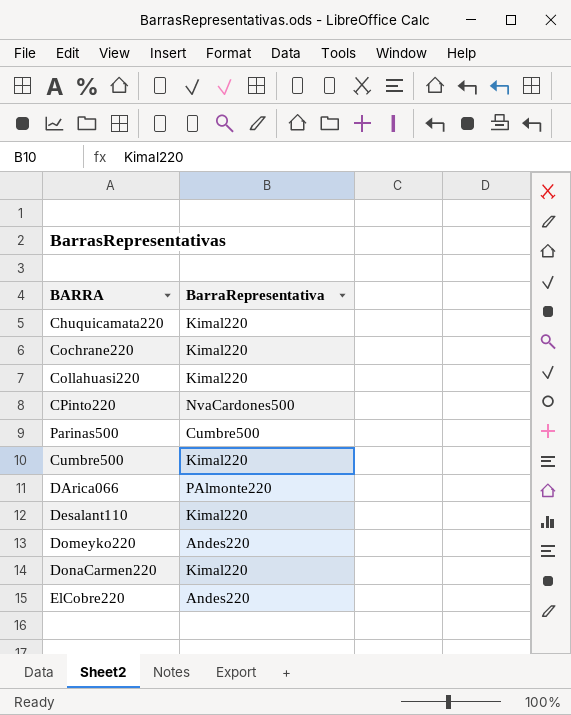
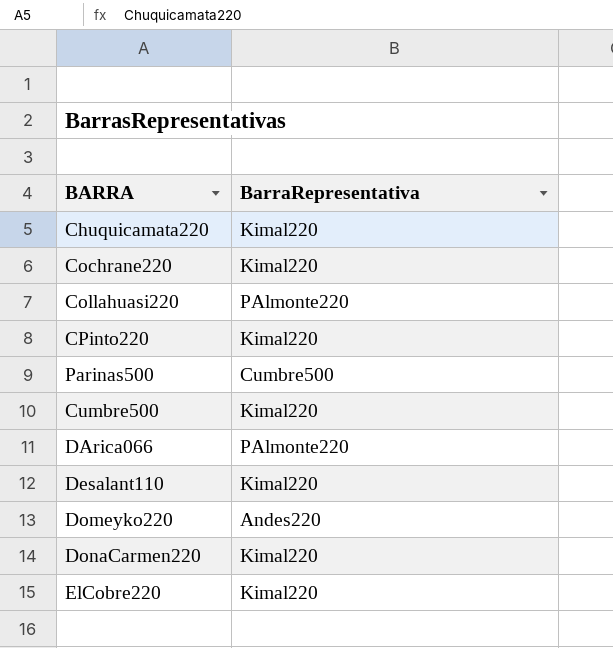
Collahuasi220 | BarraRepresentativa: Kimal220 -> PAlmonte220
CPinto220 | BarraRepresentativa: NvaCardones500 -> Kimal220
ElCobre220 | BarraRepresentativa: Andes220 -> Kimal220

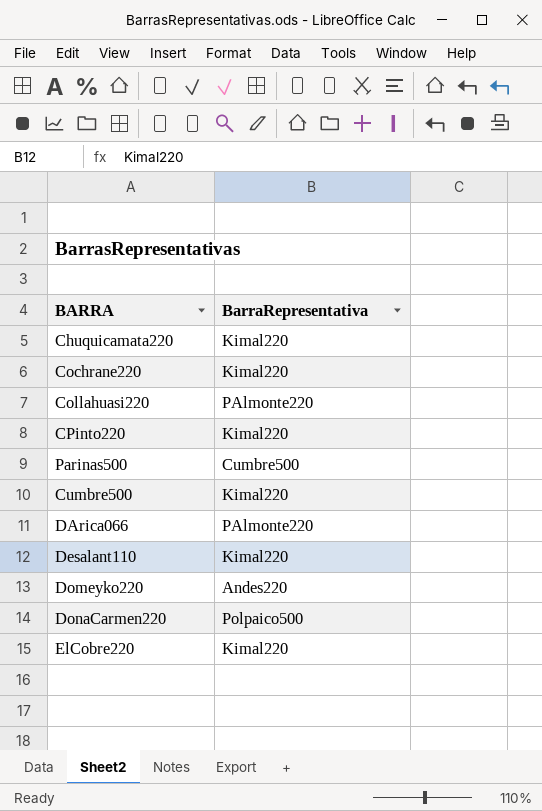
DonaCarmen220 | BarraRepresentativa: Kimal220 -> Polpaico500

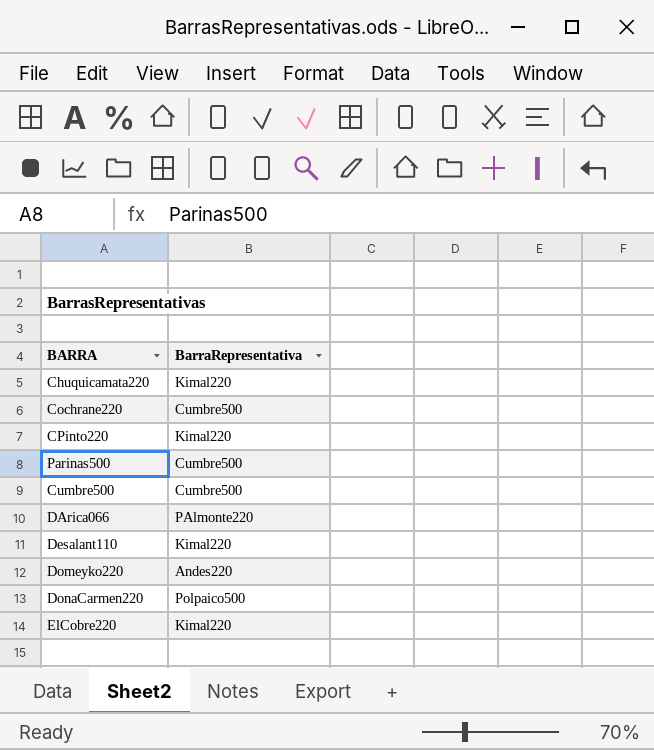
row Collahuasi220: PAlmonte220 -> none
Cochrane220 | BarraRepresentativa: Kimal220 -> Cumbre500
Cumbre500 | BarraRepresentativa: Kimal220 -> Cumbre500

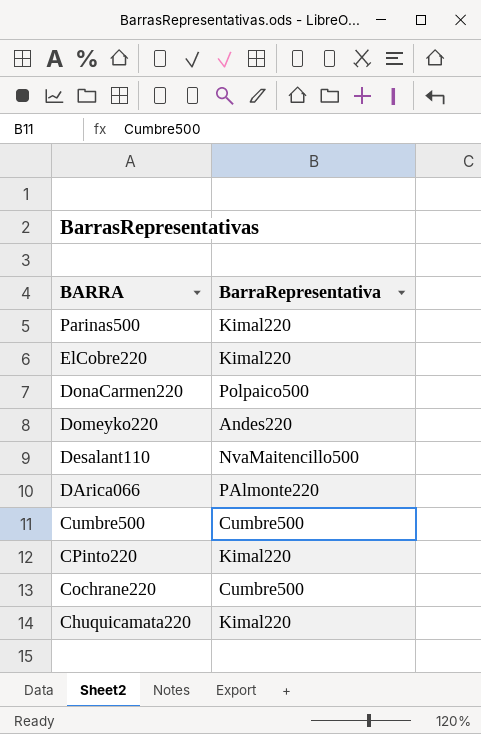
row order: none -> BARRA descending
Parinas500 | BarraRepresentativa: Cumbre500 -> Kimal220
Desalant110 | BarraRepresentativa: Kimal220 -> NvaMaitencillo500

